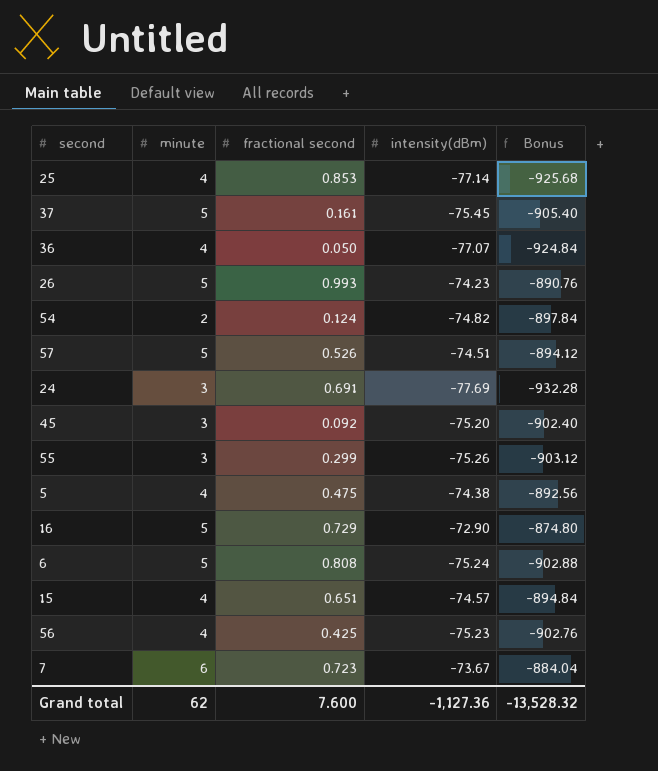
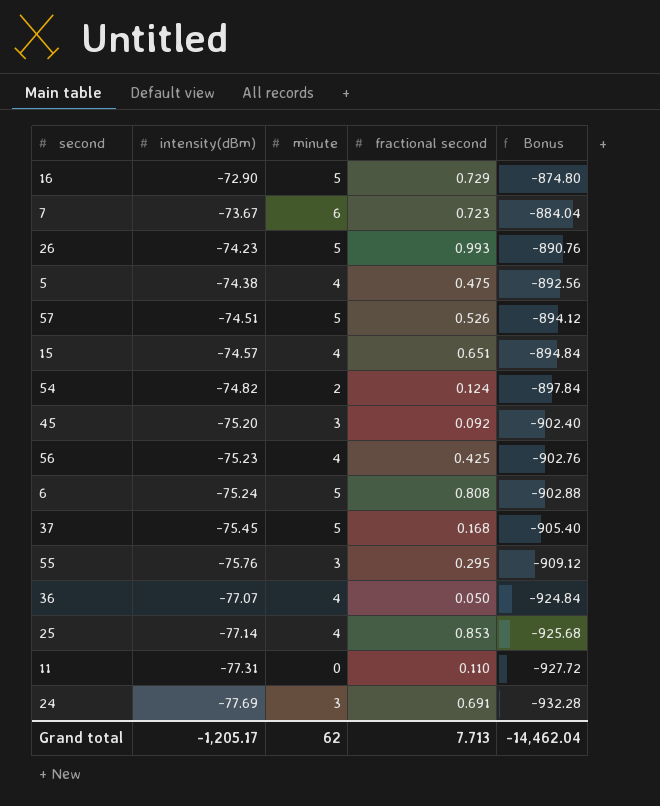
row order: none -> intensity(dBm) descending
column intensity(dBm) | position: 4 -> 2
37 | fractional second: 0.161 -> 0.168
55 | intensity(dBm): -75.26 -> -75.76
55 | fractional second: 0.299 -> 0.295
55 | Bonus: -903.12 -> -909.12
row 11: none -> -77.31 | 0 | 0.110 | -927.72
Grand total | intensity(dBm): -1,127.36 -> -1,205.17
Grand total | fractional second: 7.600 -> 7.713
Grand total | Bonus: -13,528.32 -> -14,462.04

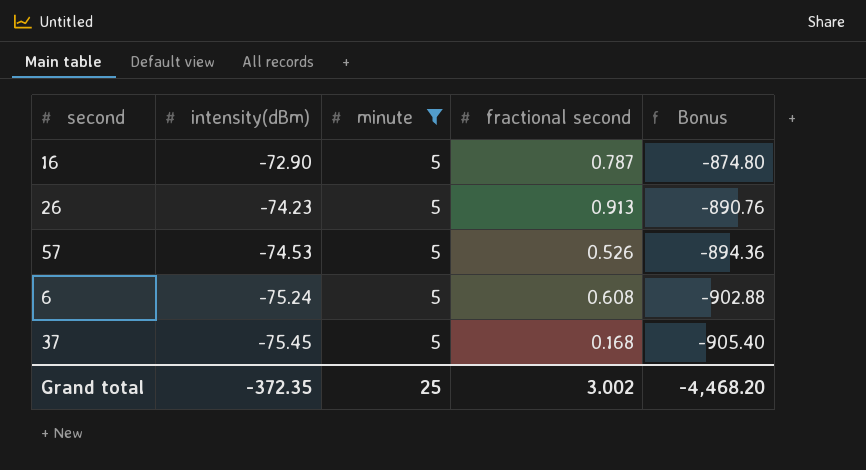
filter: none -> minute = 5
16 | fractional second: 0.729 -> 0.787
26 | fractional second: 0.993 -> 0.913
57 | intensity(dBm): -74.51 -> -74.53
57 | Bonus: -894.12 -> -894.36
6 | fractional second: 0.808 -> 0.608
Grand total | intensity(dBm): -1,205.17 -> -372.35
Grand total | minute: 62 -> 25
Grand total | fractional second: 7.713 -> 3.002
Grand total | Bonus: -14,462.04 -> -4,468.20

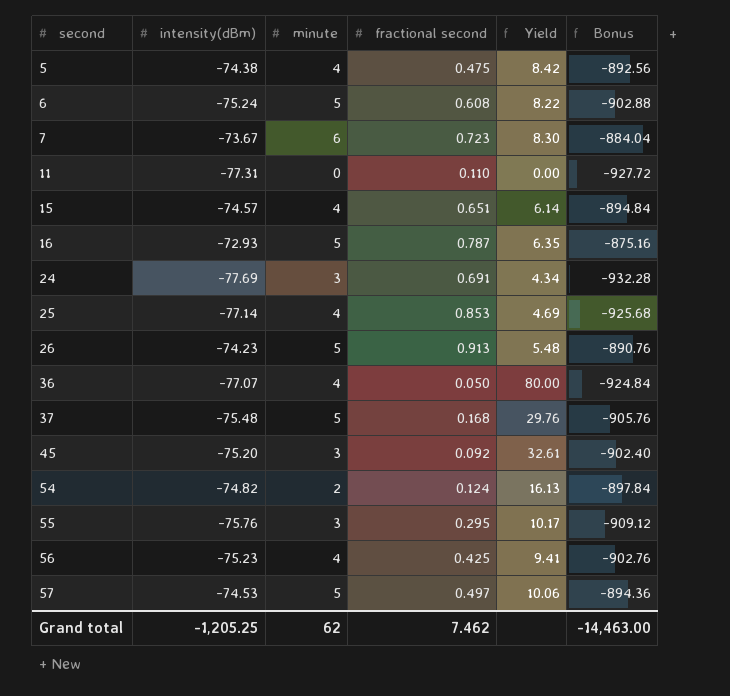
filter: minute = 5 -> none
row order: intensity(dBm) descending -> second ascending
column Yield | formula: none -> [minute] / [fractional second]
16 | intensity(dBm): -72.90 -> -72.93
16 | Bonus: -874.80 -> -875.16
37 | intensity(dBm): -75.45 -> -75.48
37 | Bonus: -905.40 -> -905.76
57 | fractional second: 0.526 -> 0.497
Grand total | intensity(dBm): -372.35 -> -1,205.25
Grand total | minute: 25 -> 62
Grand total | fractional second: 3.002 -> 7.462
Grand total | Bonus: -4,468.20 -> -14,463.00

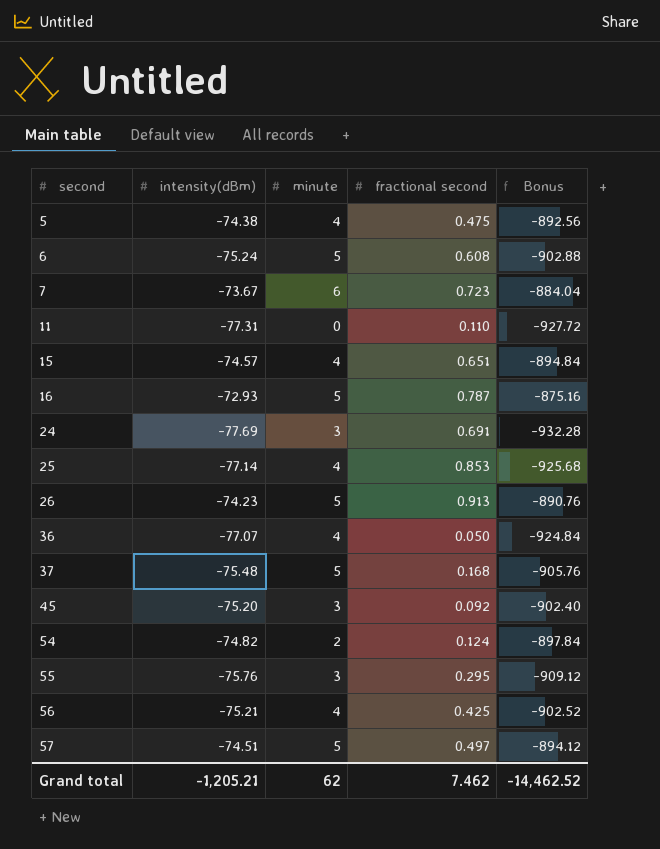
column Yield | formula: [minute] / [fractional second] -> none
56 | intensity(dBm): -75.23 -> -75.21
56 | Bonus: -902.76 -> -902.52
57 | intensity(dBm): -74.53 -> -74.51
57 | Bonus: -894.36 -> -894.12
Grand total | intensity(dBm): -1,205.25 -> -1,205.21
Grand total | Bonus: -14,463.00 -> -14,462.52

